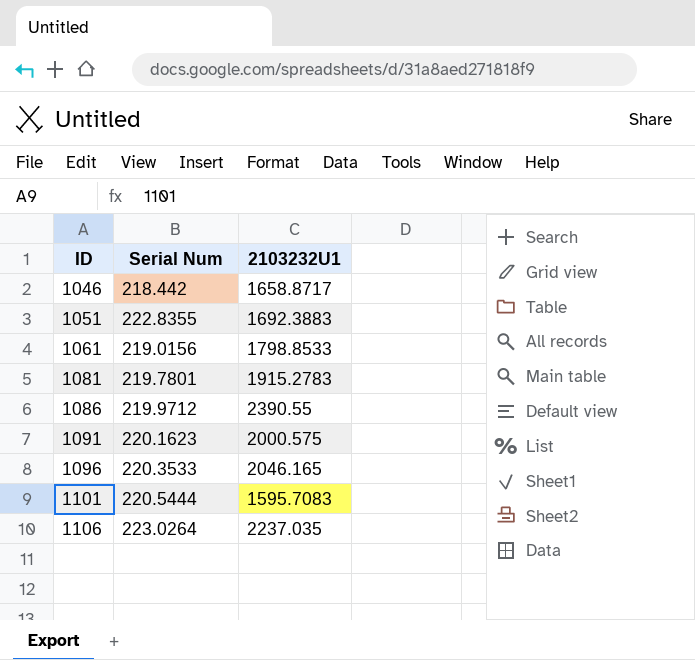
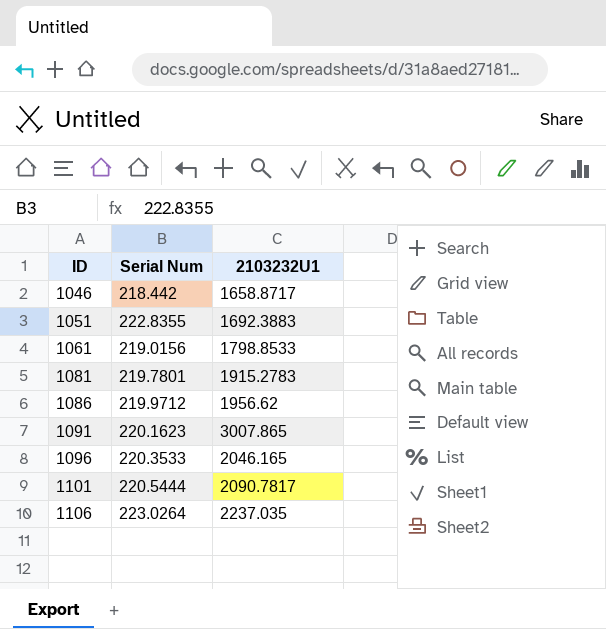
1086 | 2103232U1: 2390.55 -> 1956.62
1091 | 2103232U1: 2000.575 -> 3007.865
1101 | 2103232U1: 1595.7083 -> 2090.7817

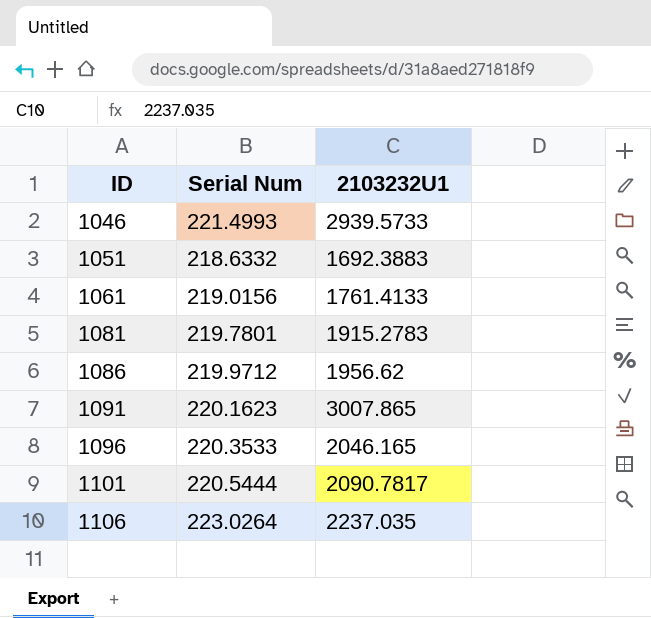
1046 | Serial Num: 218.442 -> 221.4993
1046 | 2103232U1: 1658.8717 -> 2939.5733
1051 | Serial Num: 222.8355 -> 218.6332
1061 | 2103232U1: 1798.8533 -> 1761.4133

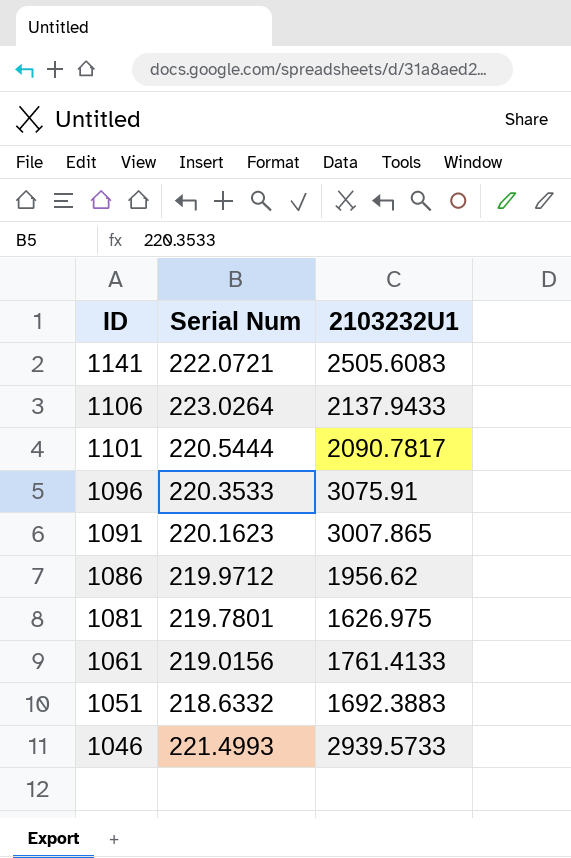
row order: ID ascending -> ID descending
row 1141: none -> 222.0721 | 2505.6083
1106 | 2103232U1: 2237.035 -> 2137.9433
1096 | 2103232U1: 2046.165 -> 3075.91
1081 | 2103232U1: 1915.2783 -> 1626.975

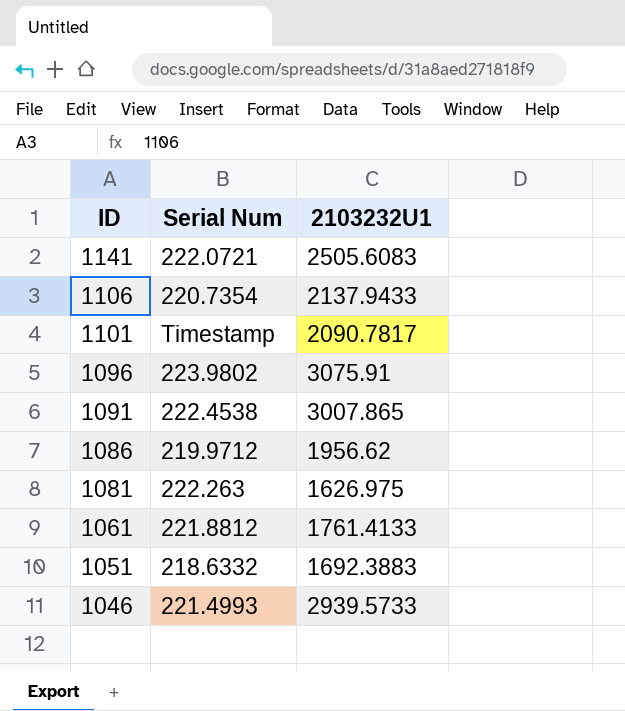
1106 | Serial Num: 223.0264 -> 220.7354
1101 | Serial Num: 220.5444 -> Timestamp
1096 | Serial Num: 220.3533 -> 223.9802
1091 | Serial Num: 220.1623 -> 222.4538
1081 | Serial Num: 219.7801 -> 222.263
1061 | Serial Num: 219.0156 -> 221.8812

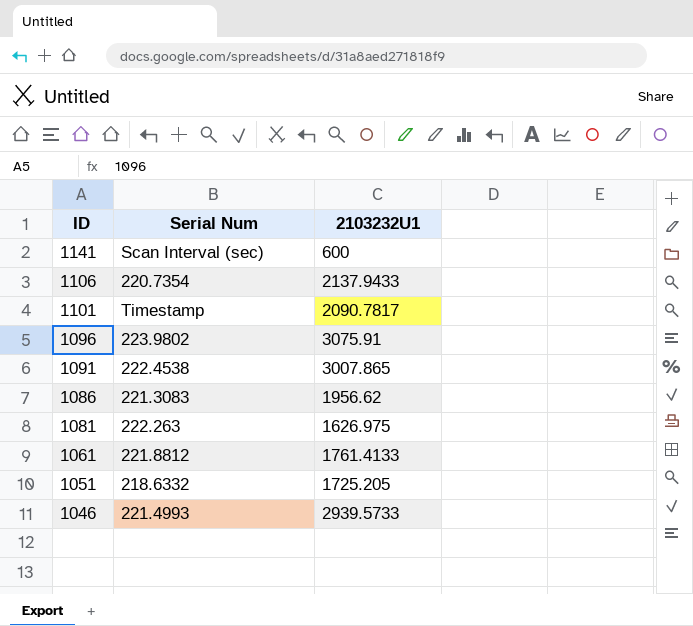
1141 | Serial Num: 222.0721 -> Scan Interval (sec)
1141 | 2103232U1: 2505.6083 -> 600
1086 | Serial Num: 219.9712 -> 221.3083
1051 | 2103232U1: 1692.3883 -> 1725.205

